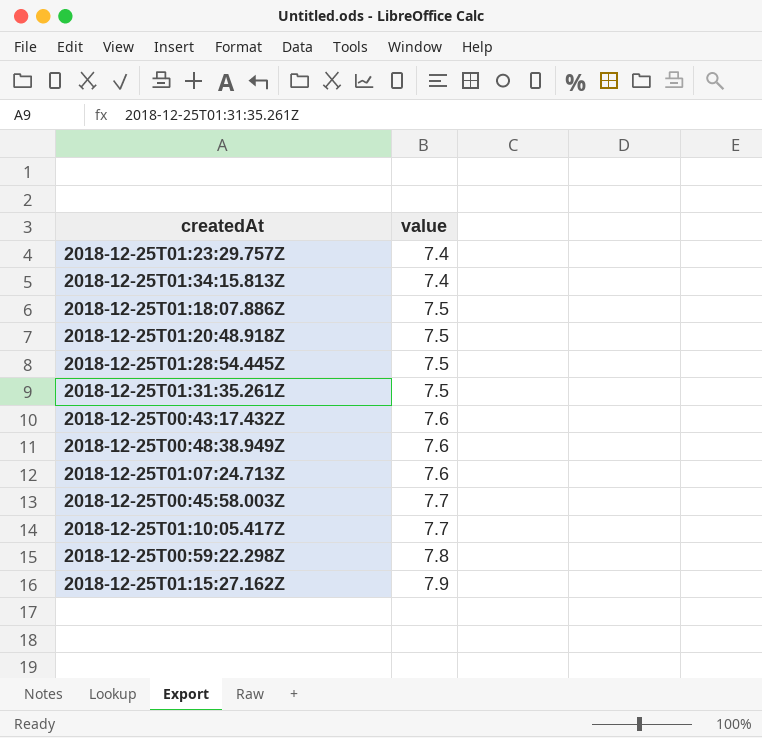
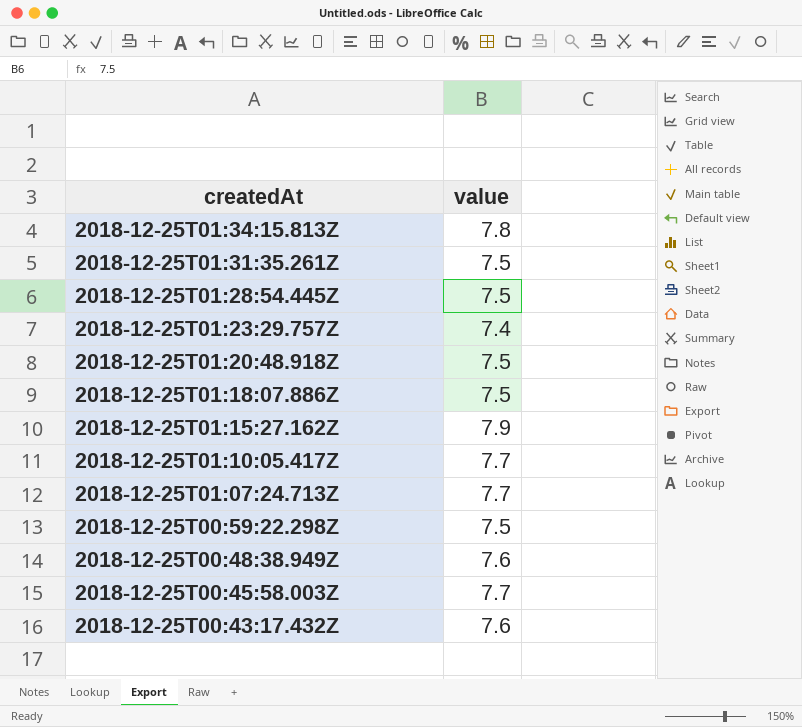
row order: value ascending -> createdAt descending
2018-12-25T01:34:15.813Z | value: 7.4 -> 7.8
2018-12-25T01:07:24.713Z | value: 7.6 -> 7.7
2018-12-25T00:59:22.298Z | value: 7.8 -> 7.5

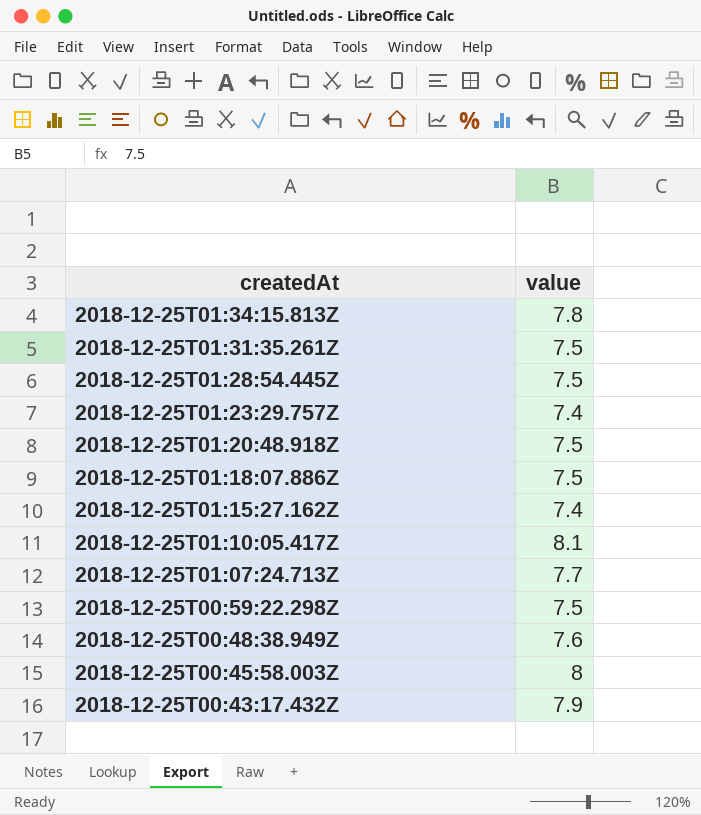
2018-12-25T01:15:27.162Z | value: 7.9 -> 7.4
2018-12-25T01:10:05.417Z | value: 7.7 -> 8.1
2018-12-25T00:45:58.003Z | value: 7.7 -> 8
2018-12-25T00:43:17.432Z | value: 7.6 -> 7.9

